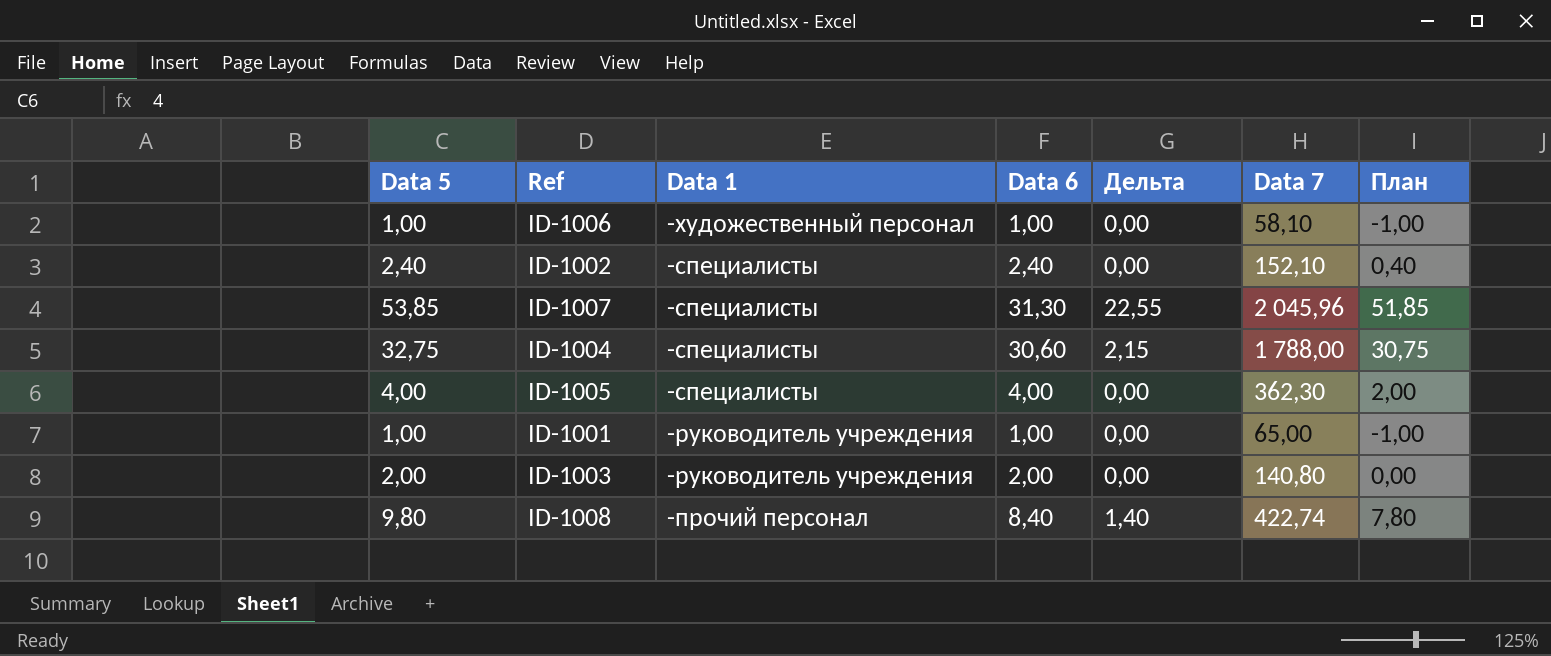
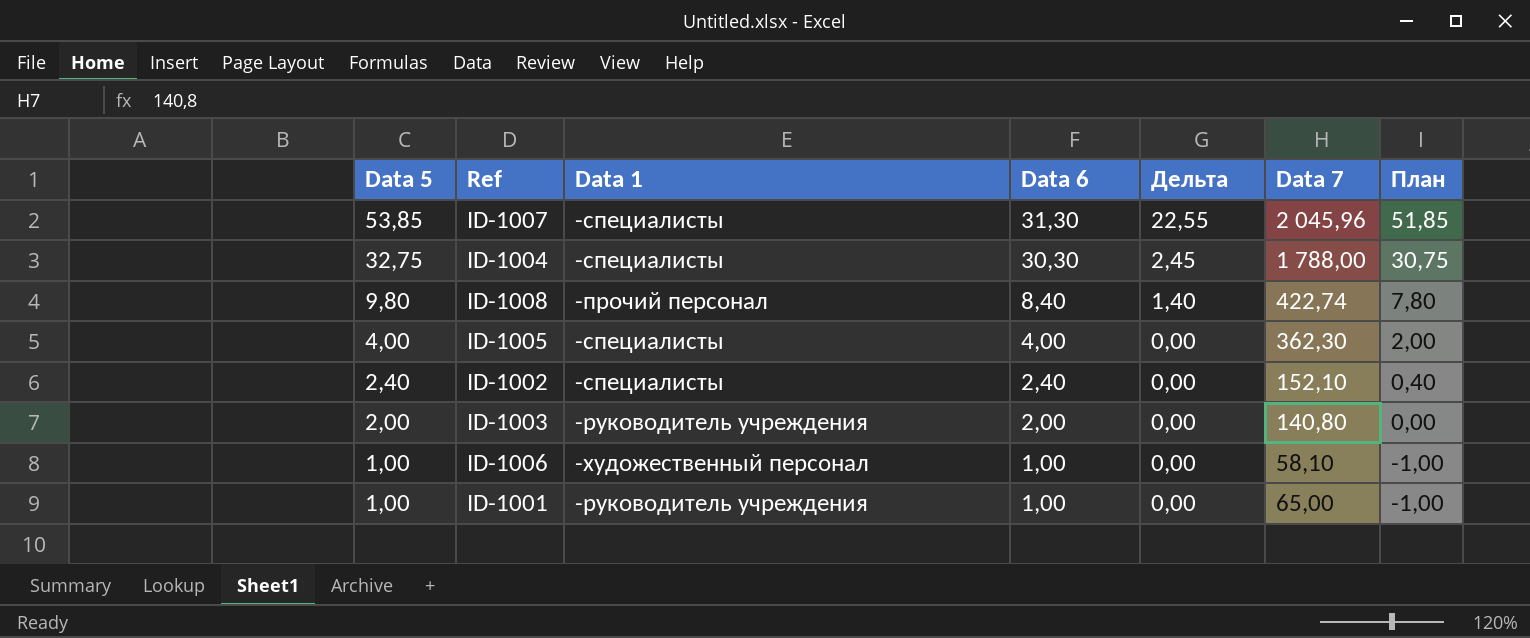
row order: Data 1 descending -> Data 5 descending
ID-1004 | Data 6: 30,60 -> 30,30
ID-1004 | Дельта: 2,15 -> 2,45

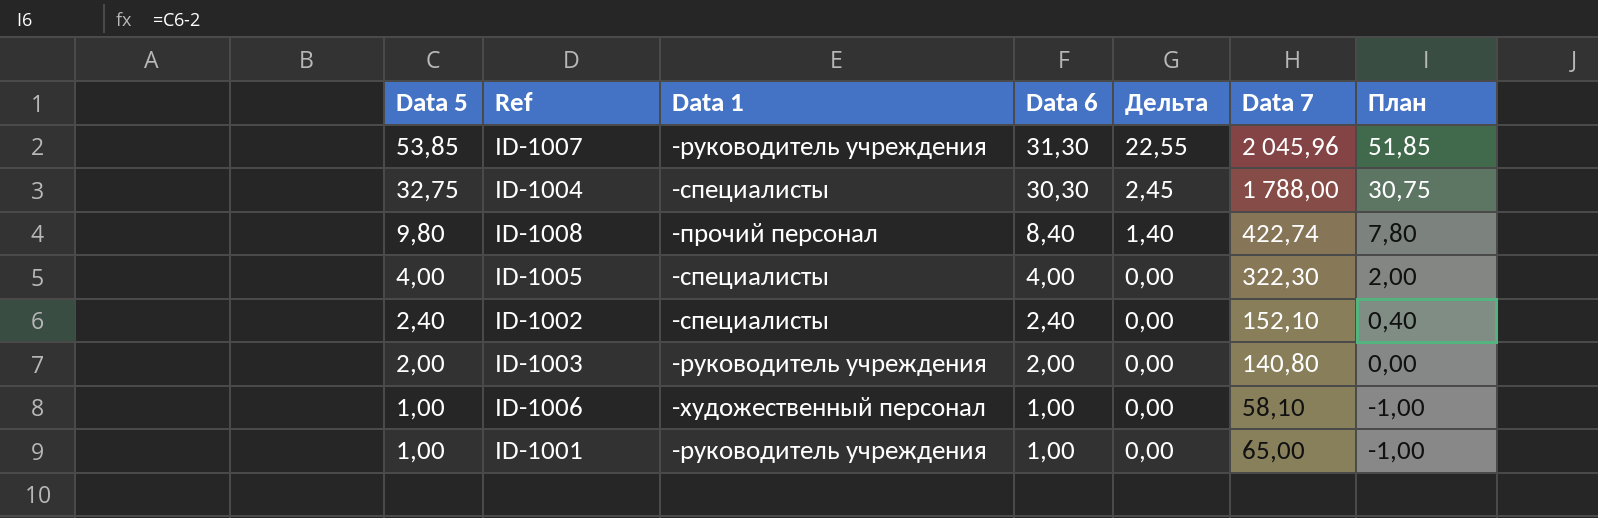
ID-1007 | Data 1: -специалисты -> -руководитель учреждения
ID-1005 | Data 7: 362,30 -> 322,30

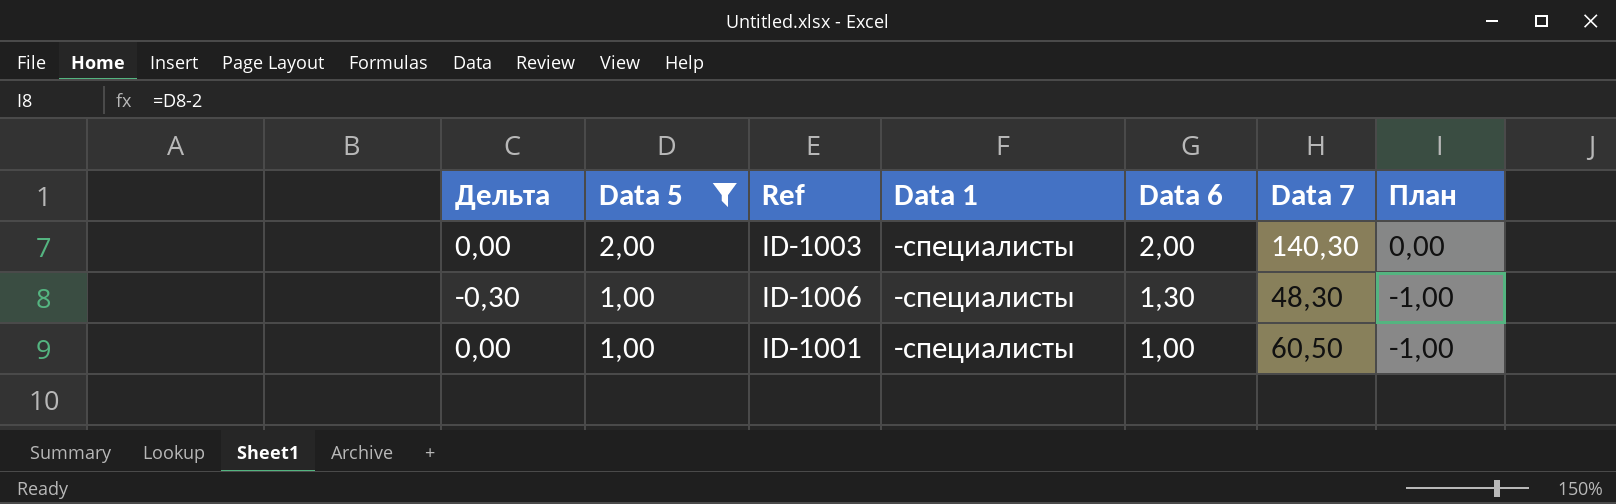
filter: none -> Data 5 <= 2,00
column Дельта | position: 5 -> 1
ID-1003 | Data 1: -руководитель учреждения -> -специалисты
ID-1003 | Data 7: 140,80 -> 140,30
ID-1006 | Дельта: 0,00 -> -0,30
ID-1006 | Data 1: -художественный персонал -> -специалисты
ID-1006 | Data 6: 1,00 -> 1,30
ID-1006 | Data 7: 58,10 -> 48,30
ID-1001 | Data 1: -руководитель учреждения -> -специалисты
ID-1001 | Data 7: 65,00 -> 60,50

